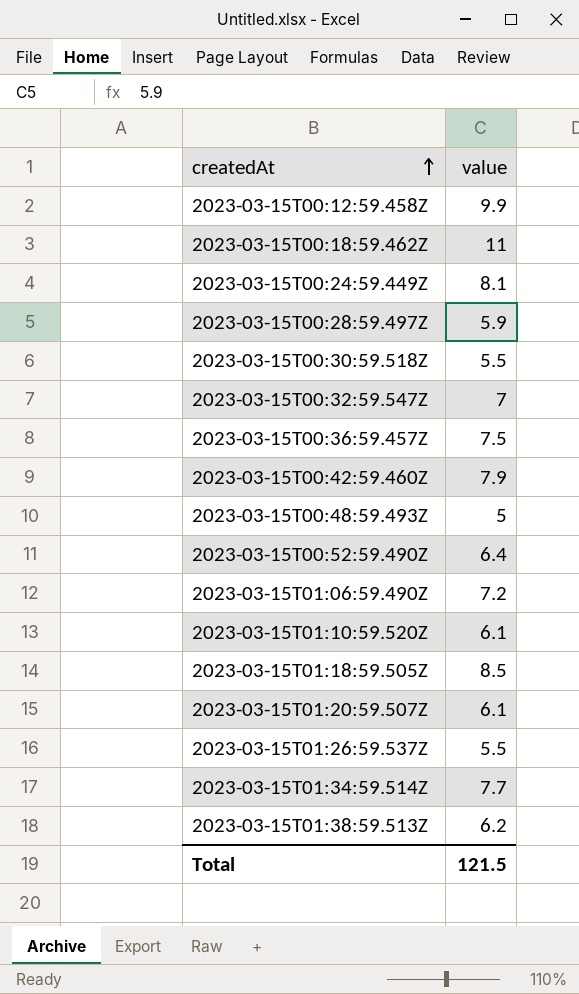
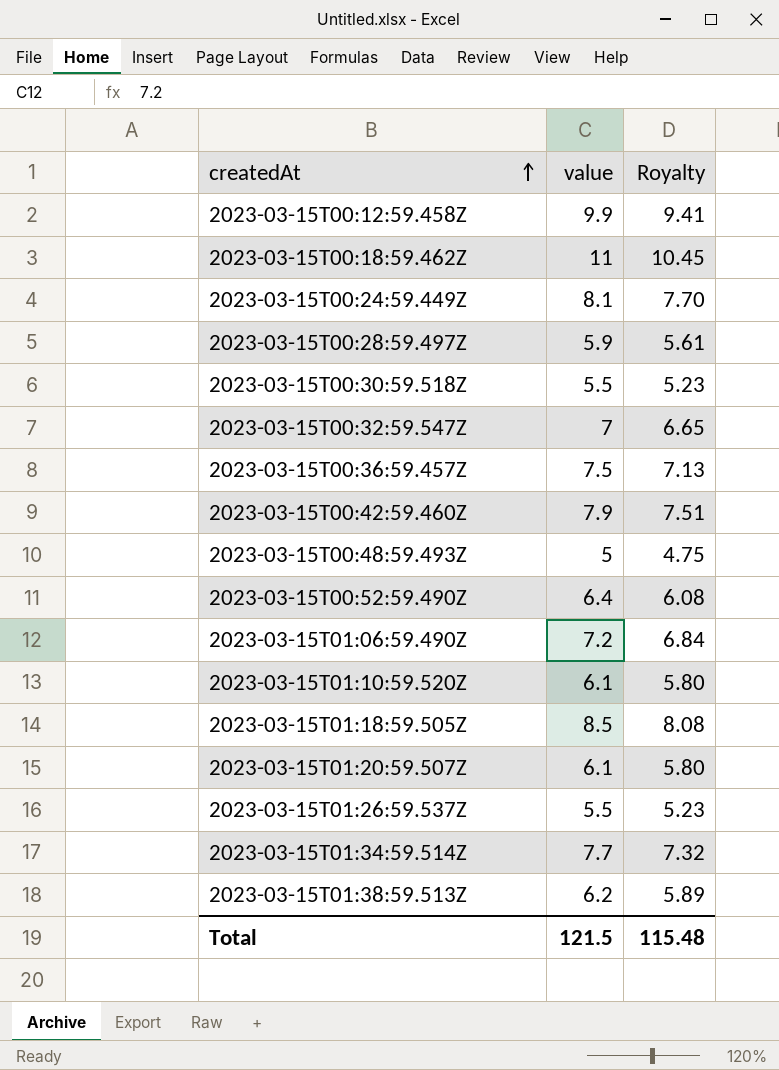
column Royalty | formula: none -> [value] * 0.95

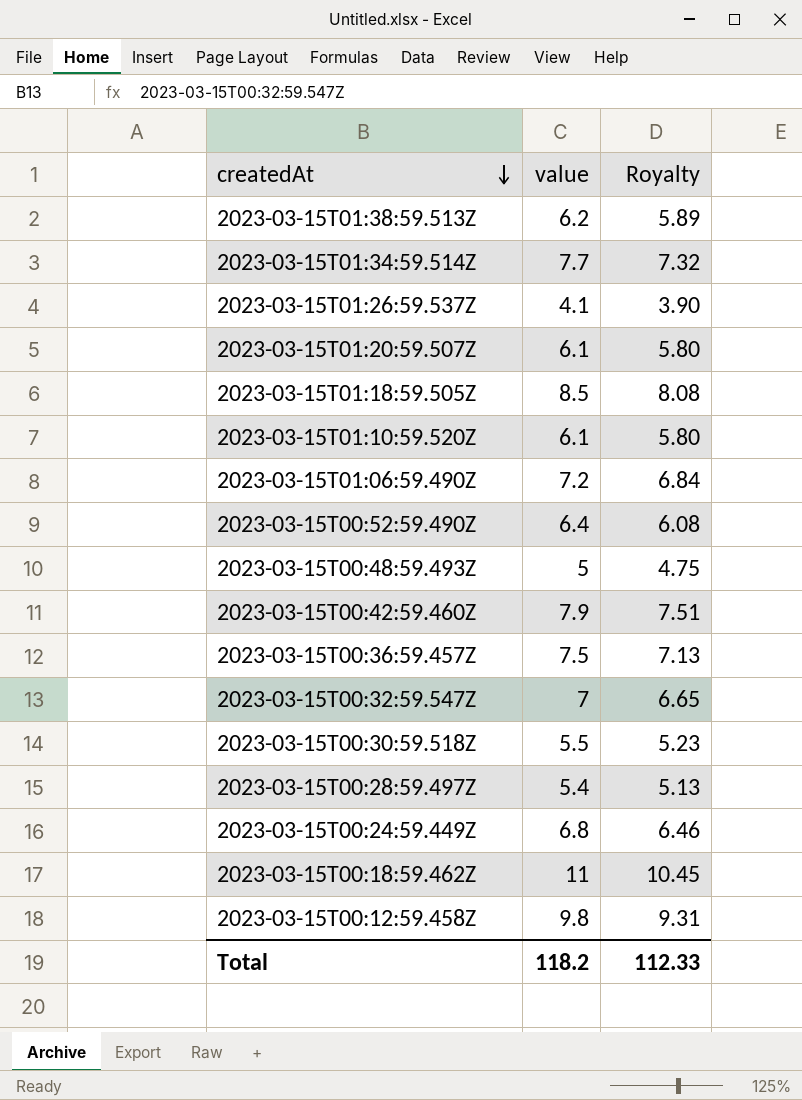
row order: createdAt ascending -> createdAt descending
2023-03-15T01:26:59.537Z | value: 5.5 -> 4.1
2023-03-15T01:26:59.537Z | Royalty: 5.23 -> 3.90
2023-03-15T00:28:59.497Z | value: 5.9 -> 5.4
2023-03-15T00:28:59.497Z | Royalty: 5.61 -> 5.13
2023-03-15T00:24:59.449Z | value: 8.1 -> 6.8
2023-03-15T00:24:59.449Z | Royalty: 7.70 -> 6.46
2023-03-15T00:12:59.458Z | value: 9.9 -> 9.8
2023-03-15T00:12:59.458Z | Royalty: 9.41 -> 9.31
Total | value: 121.5 -> 118.2
Total | Royalty: 115.48 -> 112.33

